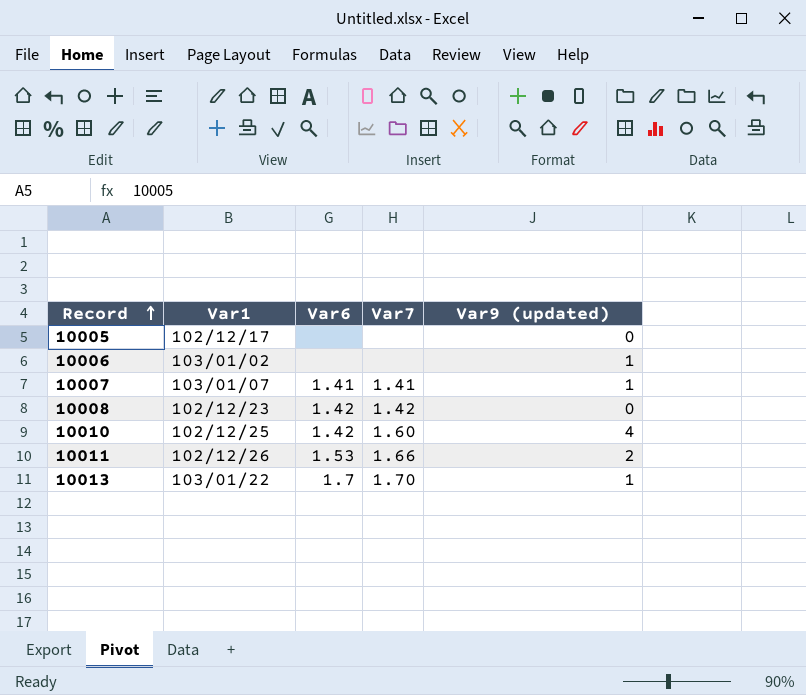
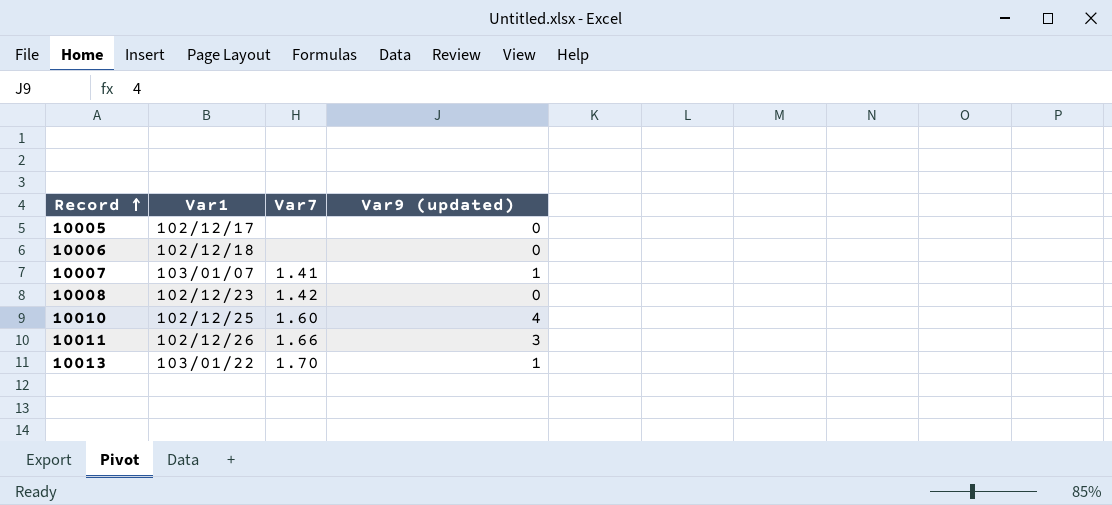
column Var6 | position: 3 -> none
10006 | Var1: 103/01/02 -> 102/12/18
10006 | Var9 (updated): 1 -> 0
10011 | Var9 (updated): 2 -> 3

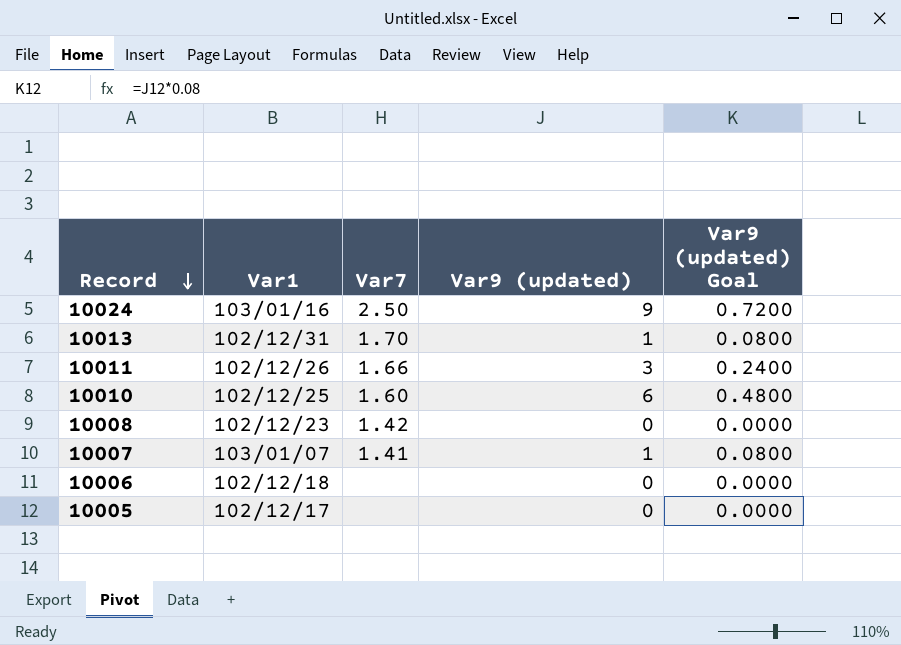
row order: Record ascending -> Record descending
column Var9 (updated) Goal | formula: none -> [Var9 (updated)] * 0.08
row 10024: none -> 103/01/16 | 2.50 | 9 | 0.7200
10013 | Var1: 103/01/22 -> 102/12/31
10010 | Var9 (updated): 4 -> 6

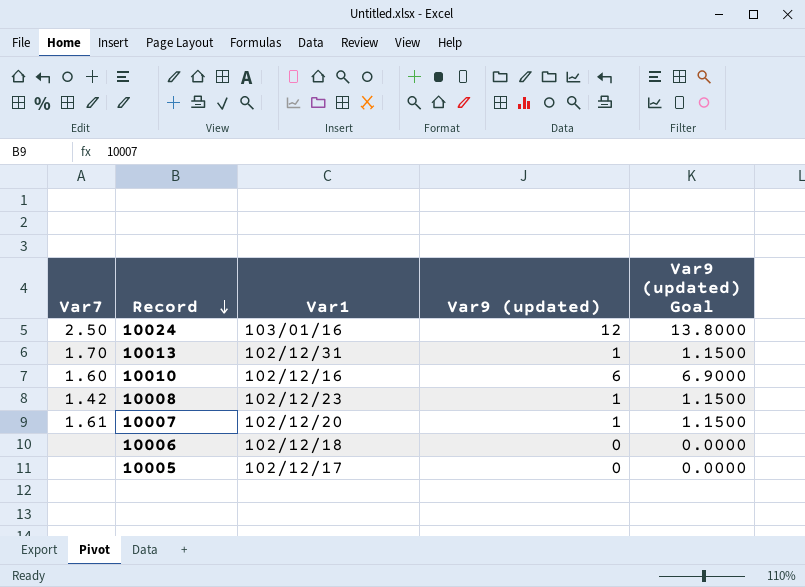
column Var7 | position: 3 -> 1
column Var9 (updated) Goal | formula: [Var9 (updated)] * 0.08 -> [Var9 (updated)] * 1.15
row 10011: 102/12/26 | 1.66 | 3 | 0.2400 -> none
10024 | Var9 (updated): 9 -> 12
10010 | Var1: 102/12/25 -> 102/12/16
10008 | Var9 (updated): 0 -> 1
10007 | Var7: 1.41 -> 1.61
10007 | Var1: 103/01/07 -> 102/12/20

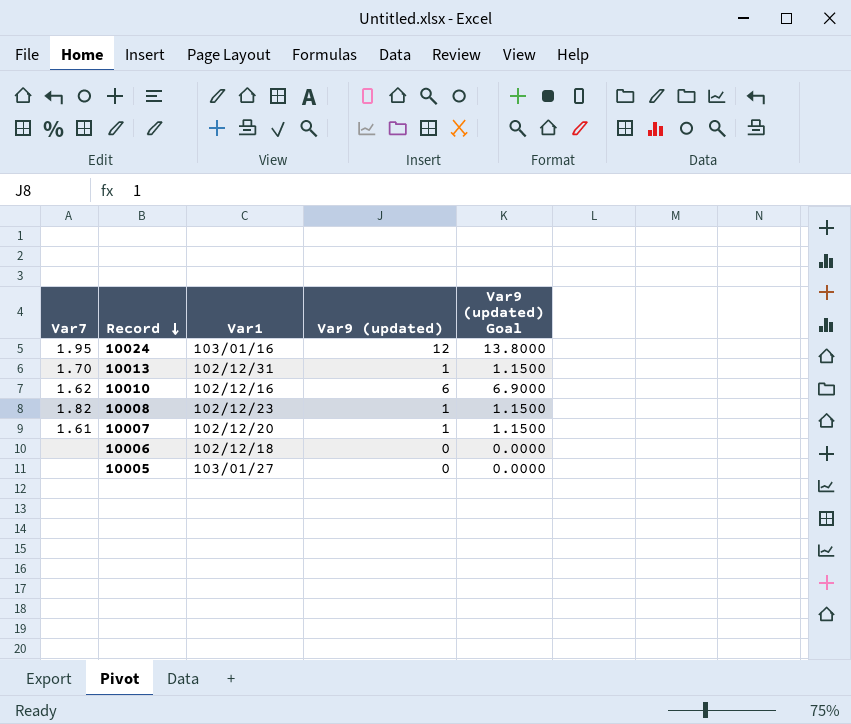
10024 | Var7: 2.50 -> 1.95
10010 | Var7: 1.60 -> 1.62
10008 | Var7: 1.42 -> 1.82
10005 | Var1: 102/12/17 -> 103/01/27

